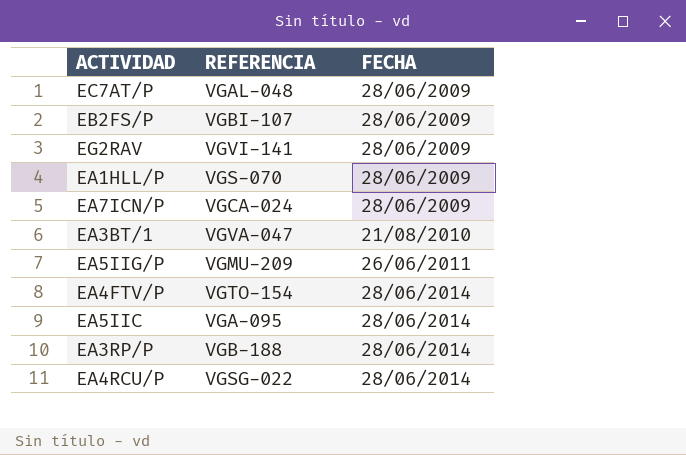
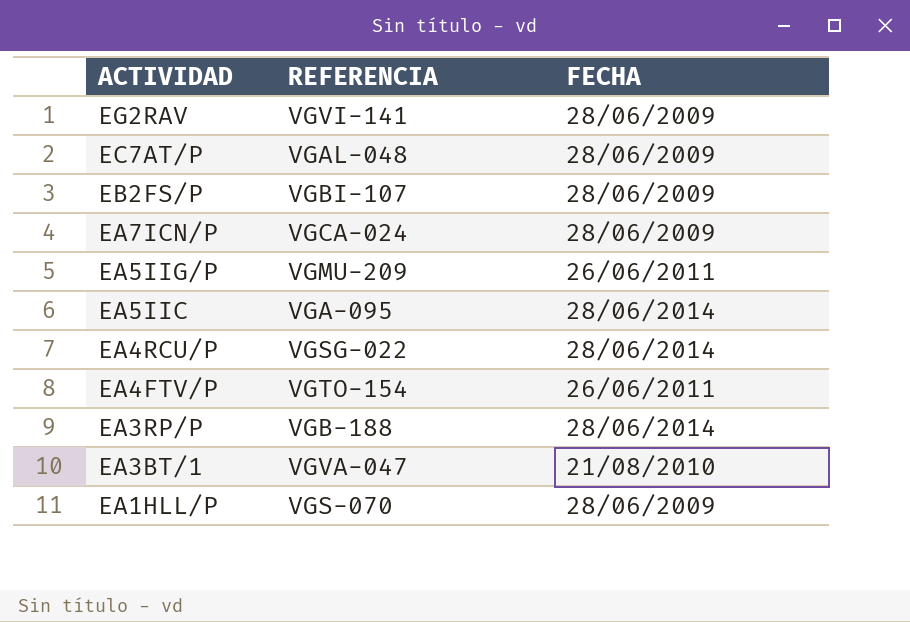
row order: FECHA ascending -> ACTIVIDAD descending
EA4FTV/P | FECHA: 28/06/2014 -> 26/06/2011

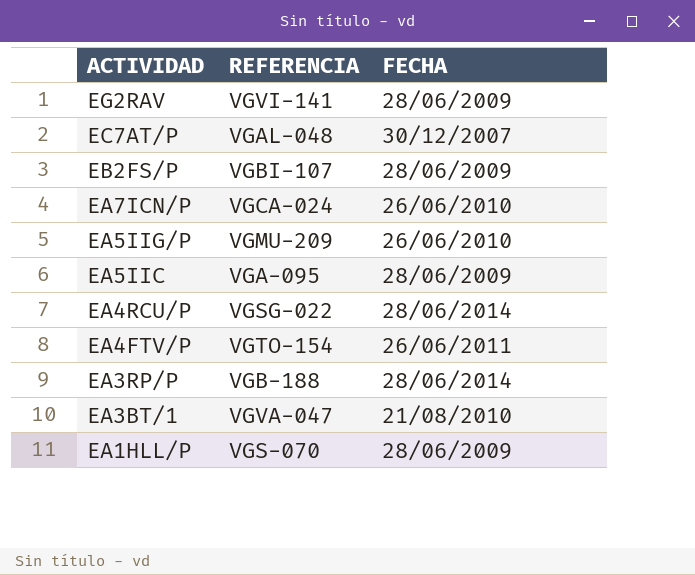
EC7AT/P | FECHA: 28/06/2009 -> 30/12/2007
EA7ICN/P | FECHA: 28/06/2009 -> 26/06/2010
EA5IIG/P | FECHA: 26/06/2011 -> 26/06/2010
EA5IIC | FECHA: 28/06/2014 -> 28/06/2009

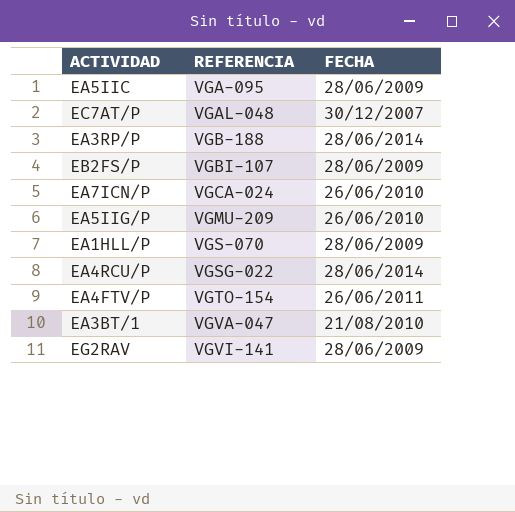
row order: ACTIVIDAD descending -> REFERENCIA ascending

